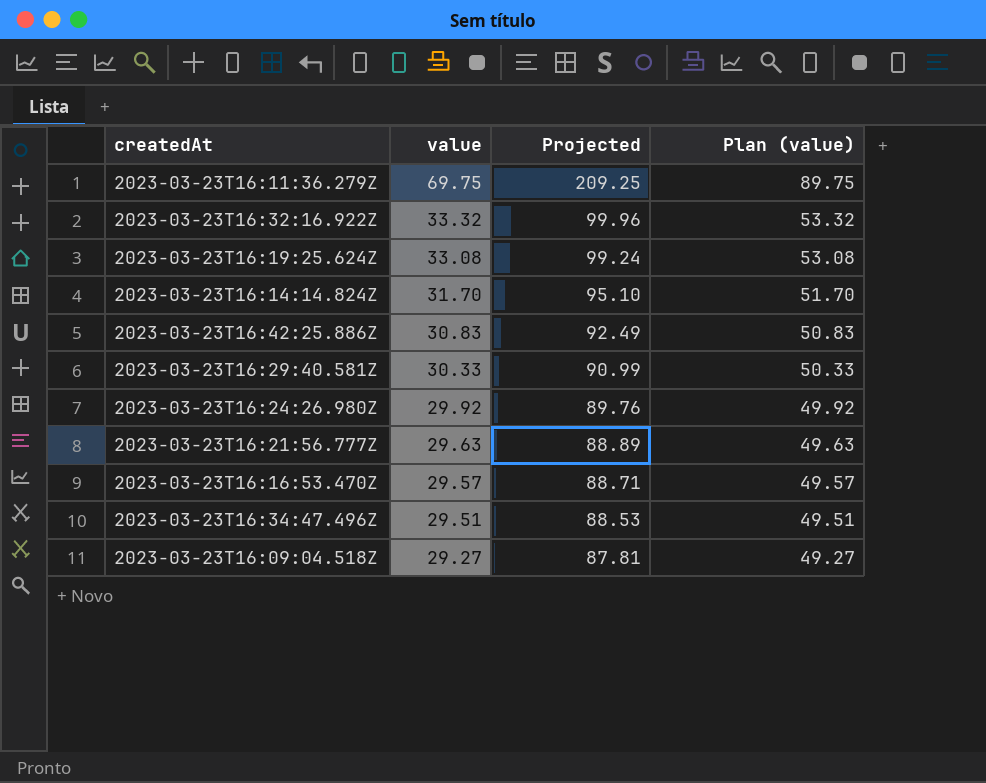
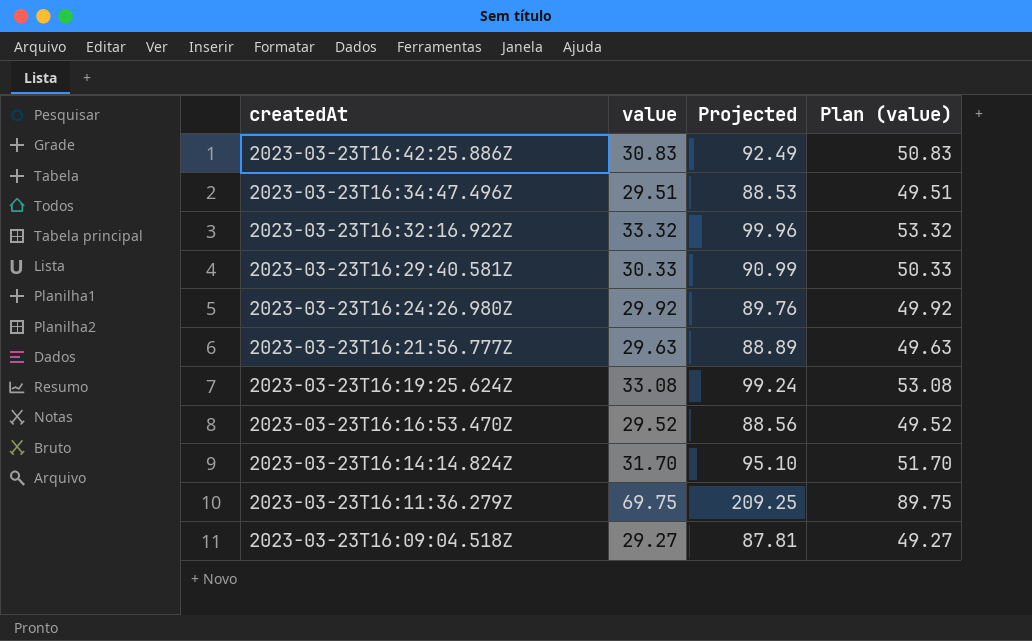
row order: value descending -> createdAt descending
2023-03-23T16:16:53.470Z | value: 29.57 -> 29.52
2023-03-23T16:16:53.470Z | Projected: 88.71 -> 88.56
2023-03-23T16:16:53.470Z | Plan (value): 49.57 -> 49.52

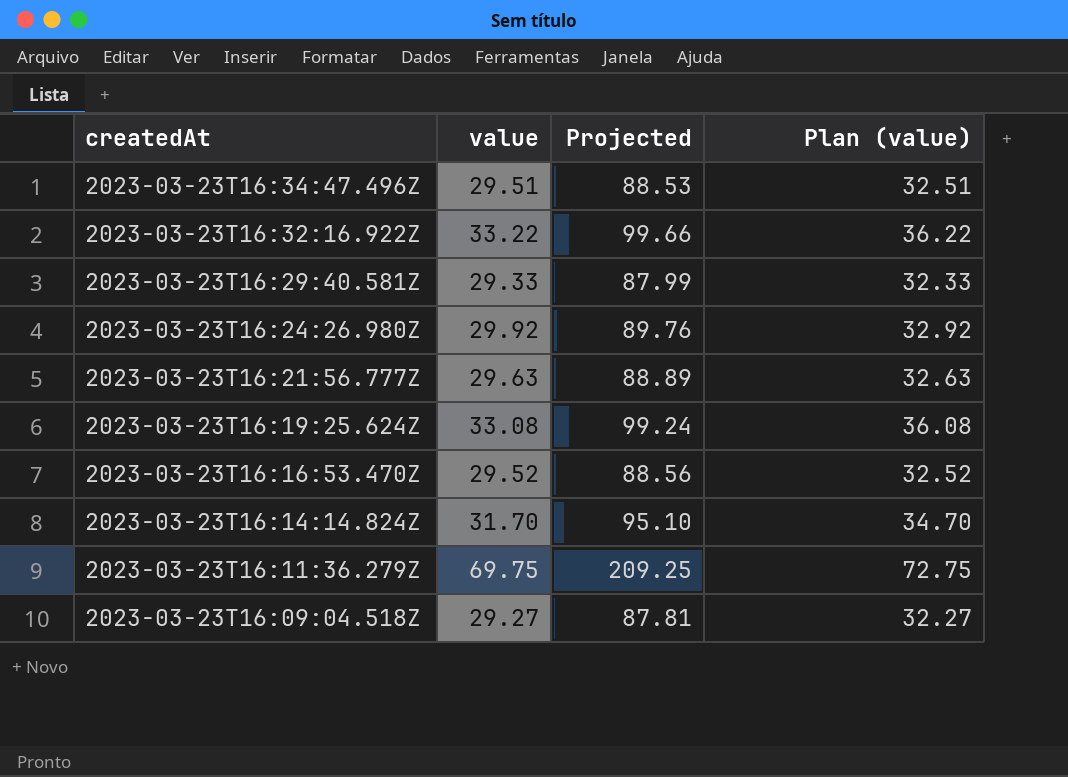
column Plan (value) | formula: [value] + 20 -> [value] + 3
row 2023-03-23T16:42:25.886Z: 30.83 | 92.49 | 50.83 -> none
2023-03-23T16:32:16.922Z | value: 33.32 -> 33.22
2023-03-23T16:32:16.922Z | Projected: 99.96 -> 99.66
2023-03-23T16:29:40.581Z | value: 30.33 -> 29.33
2023-03-23T16:29:40.581Z | Projected: 90.99 -> 87.99

